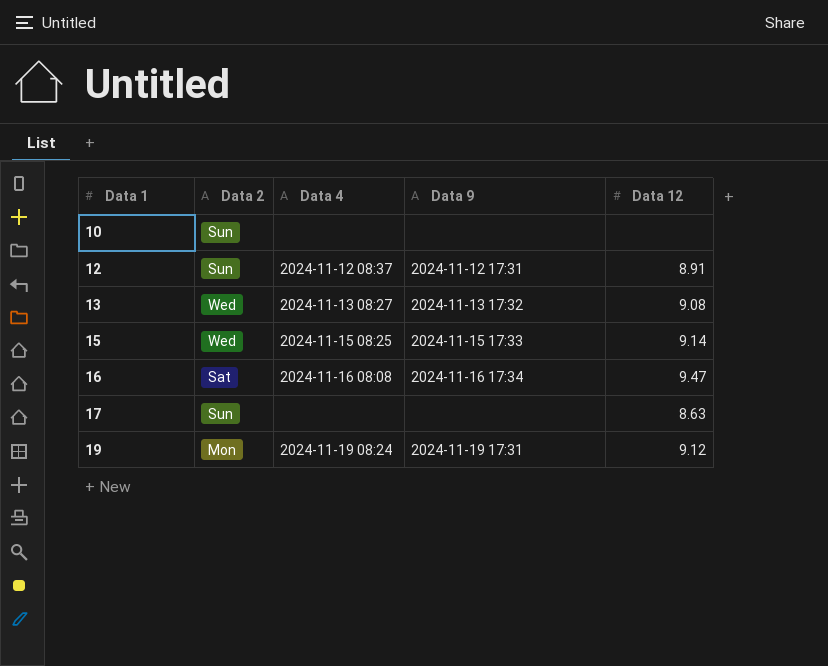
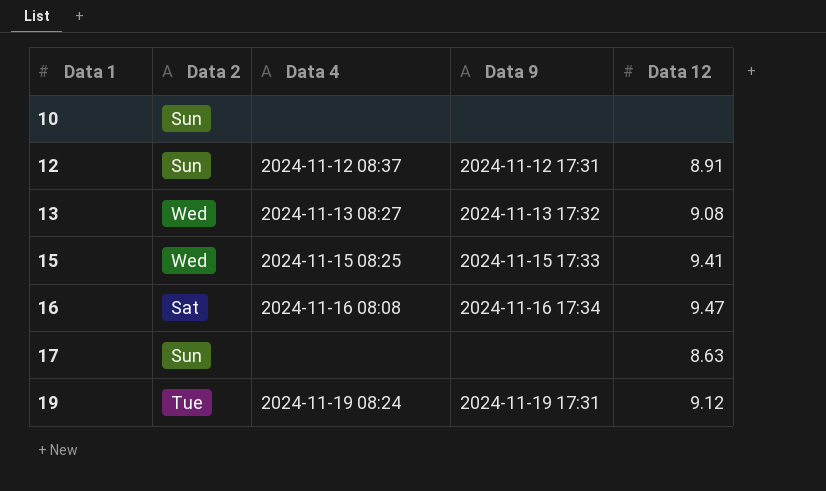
15 | Data 12: 9.14 -> 9.41
19 | Data 2: Mon -> Tue

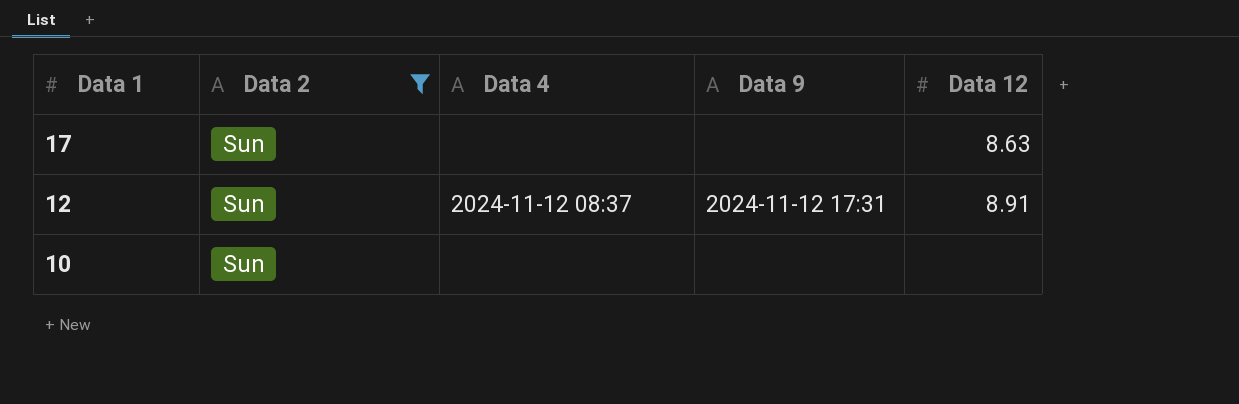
filter: none -> Data 2 = Sun
row order: Data 1 ascending -> Data 1 descending

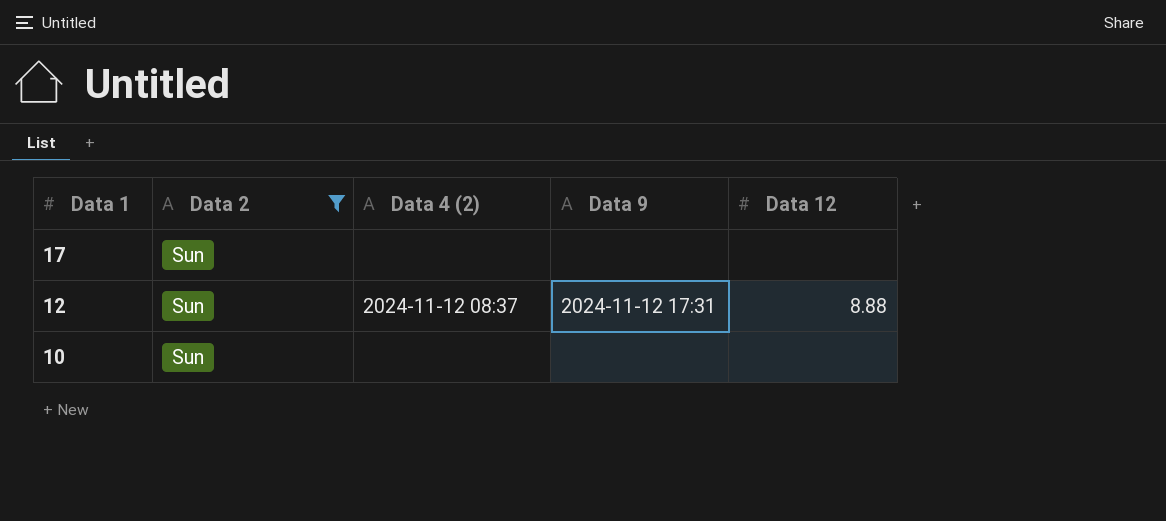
column name: Data 4 -> Data 4 (2)
17 | Data 12: 8.63 -> none
12 | Data 12: 8.91 -> 8.88

